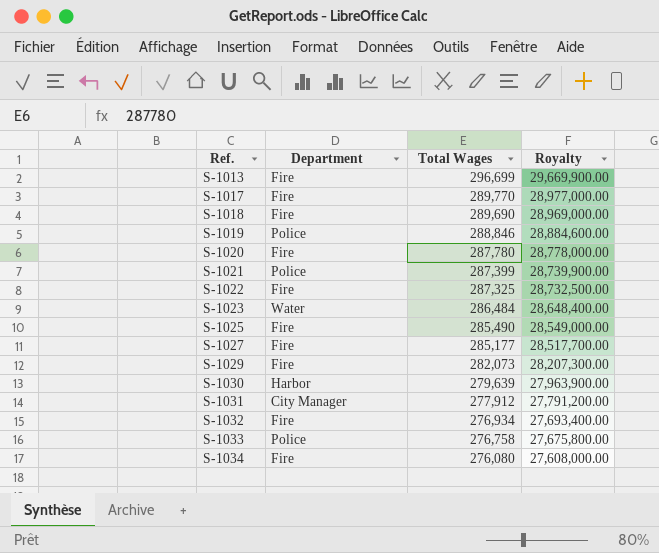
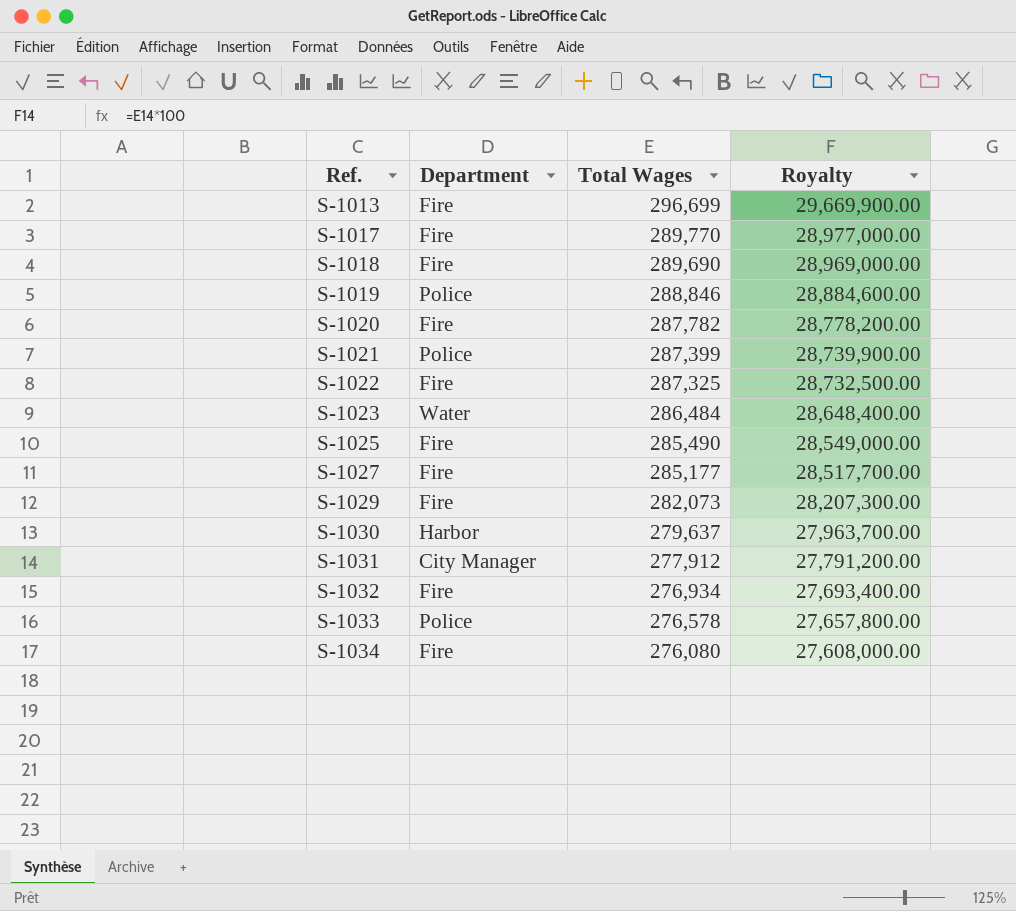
S-1020 | Total Wages: 287,780 -> 287,782
S-1020 | Royalty: 28,778,000.00 -> 28,778,200.00
S-1030 | Total Wages: 279,639 -> 279,637
S-1030 | Royalty: 27,963,900.00 -> 27,963,700.00
S-1033 | Total Wages: 276,758 -> 276,578
S-1033 | Royalty: 27,675,800.00 -> 27,657,800.00

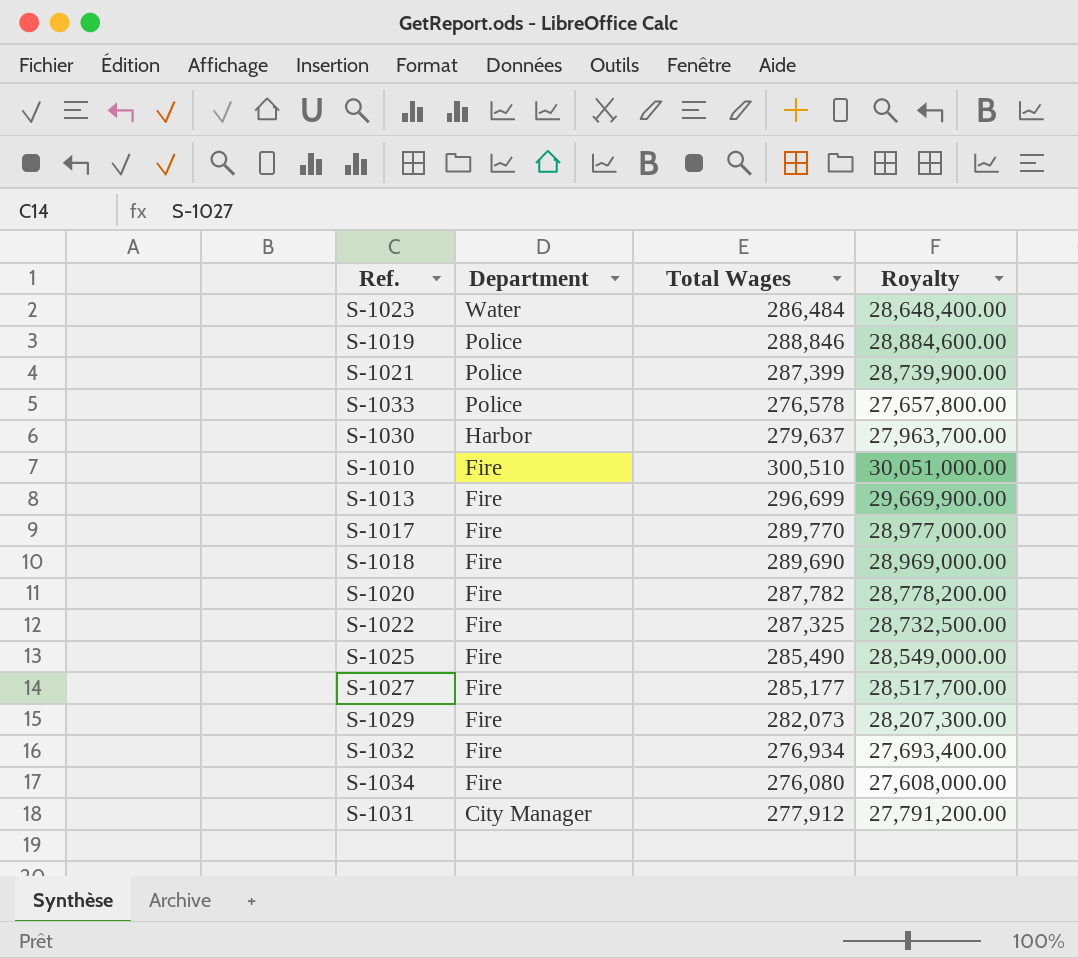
row order: Ref. ascending -> Department descending
row S-1010: none -> Fire | 300,510 | 30,051,000.00

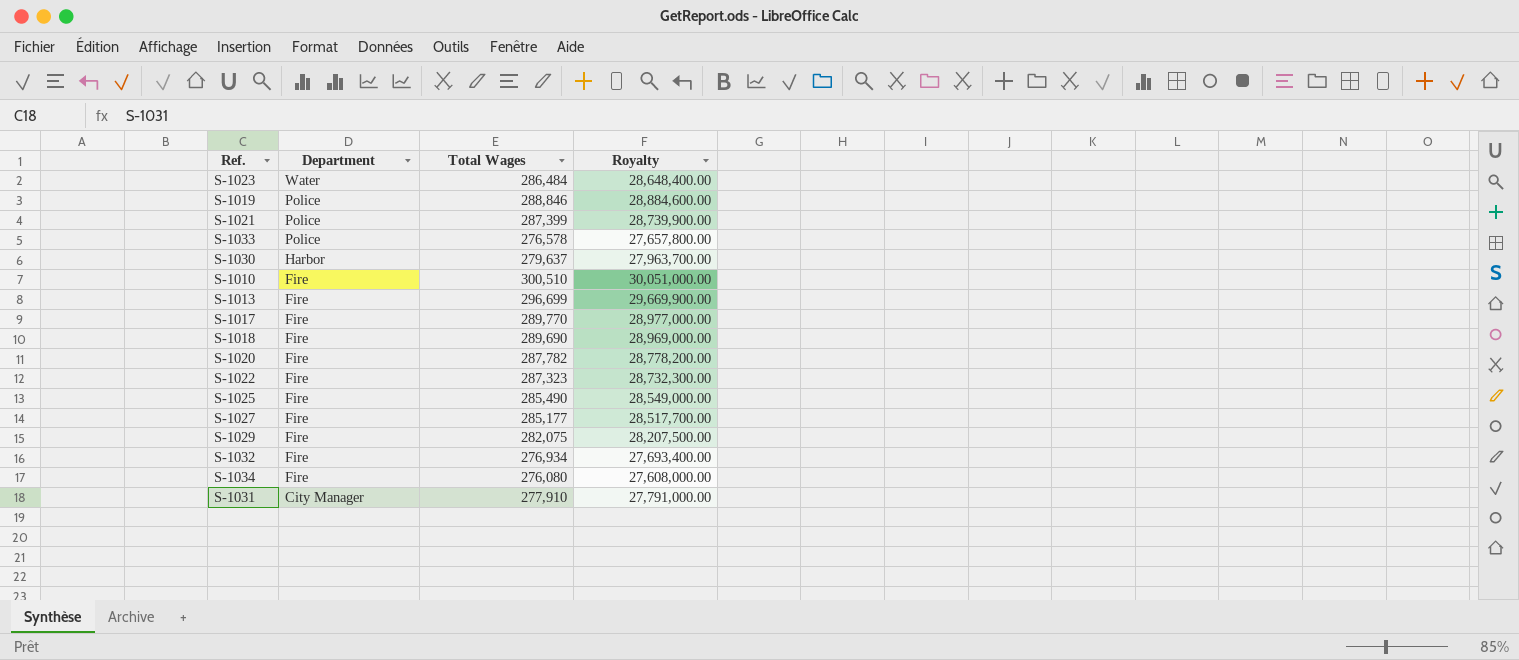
S-1022 | Total Wages: 287,325 -> 287,323
S-1022 | Royalty: 28,732,500.00 -> 28,732,300.00
S-1029 | Total Wages: 282,073 -> 282,075
S-1029 | Royalty: 28,207,300.00 -> 28,207,500.00
S-1031 | Total Wages: 277,912 -> 277,910
S-1031 | Royalty: 27,791,200.00 -> 27,791,000.00

